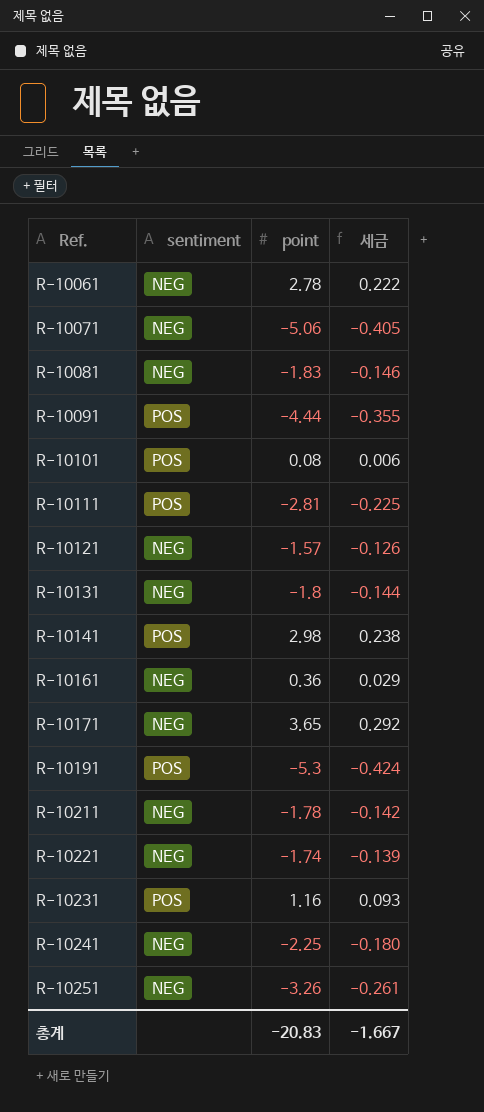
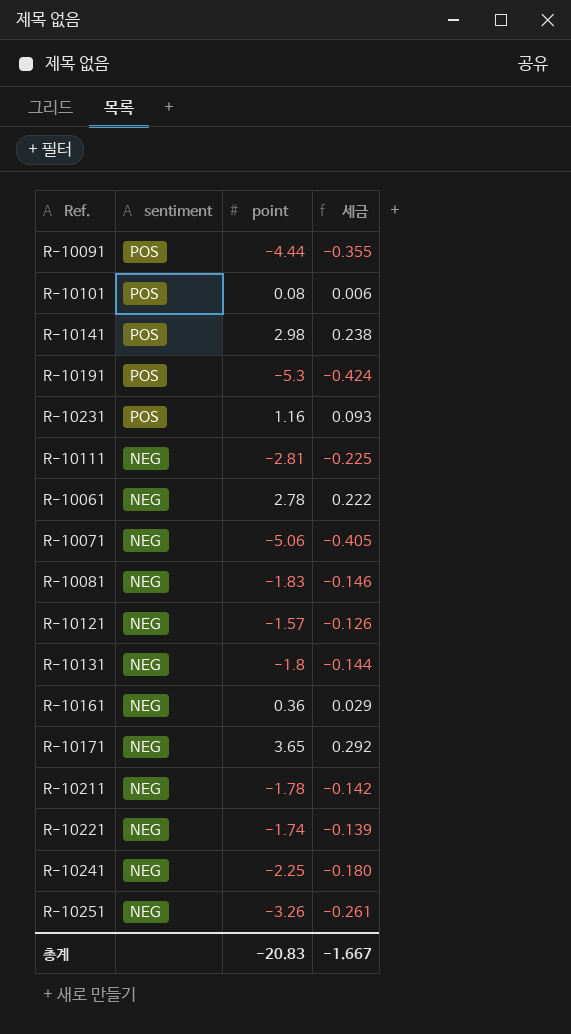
row order: Ref. ascending -> sentiment descending
R-10111 | sentiment: POS -> NEG

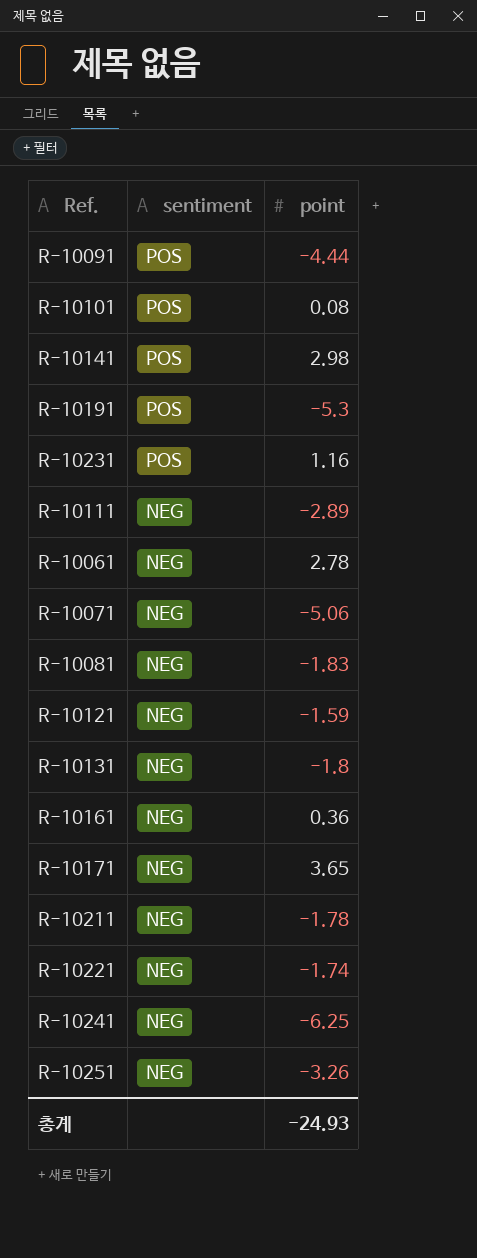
column 세금 | formula: [point] * 0.08 -> none
R-10111 | point: -2.81 -> -2.89
R-10121 | point: -1.57 -> -1.59
R-10241 | point: -2.25 -> -6.25
총계 | point: -20.83 -> -24.93

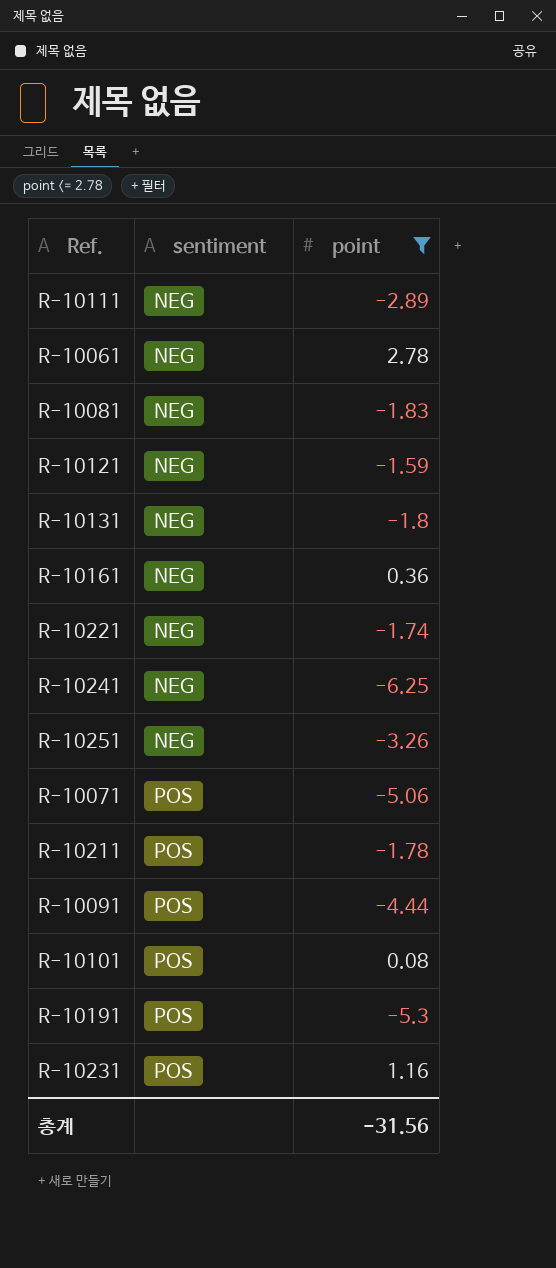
filter: none -> point <= 2.78
row order: sentiment descending -> sentiment ascending
R-10071 | sentiment: NEG -> POS
R-10211 | sentiment: NEG -> POS
총계 | point: -24.93 -> -31.56

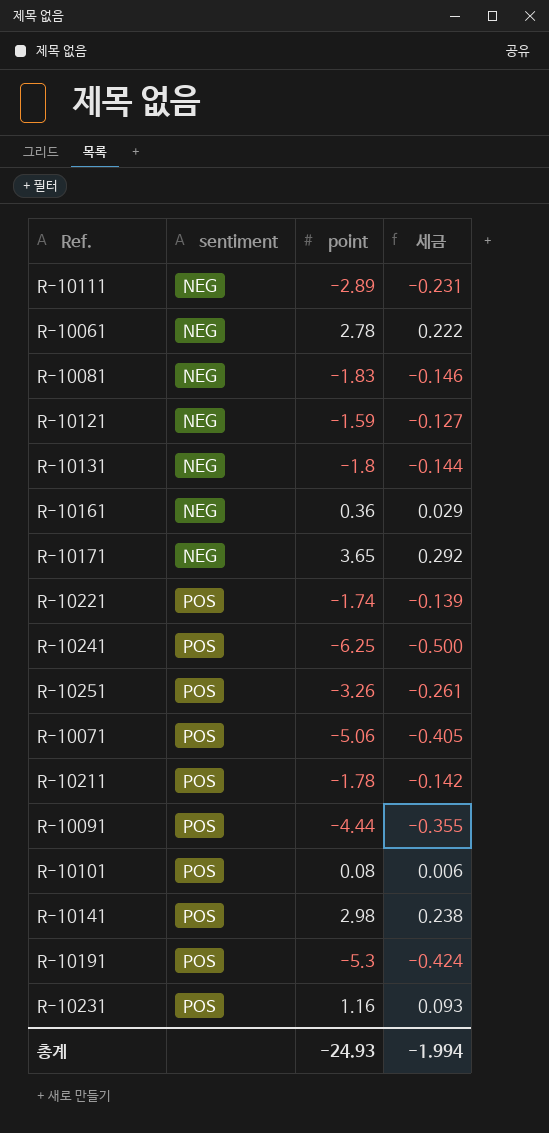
filter: point <= 2.78 -> none
column 세금 | formula: none -> [point] * 0.08
R-10221 | sentiment: NEG -> POS
R-10241 | sentiment: NEG -> POS
R-10251 | sentiment: NEG -> POS
총계 | point: -31.56 -> -24.93

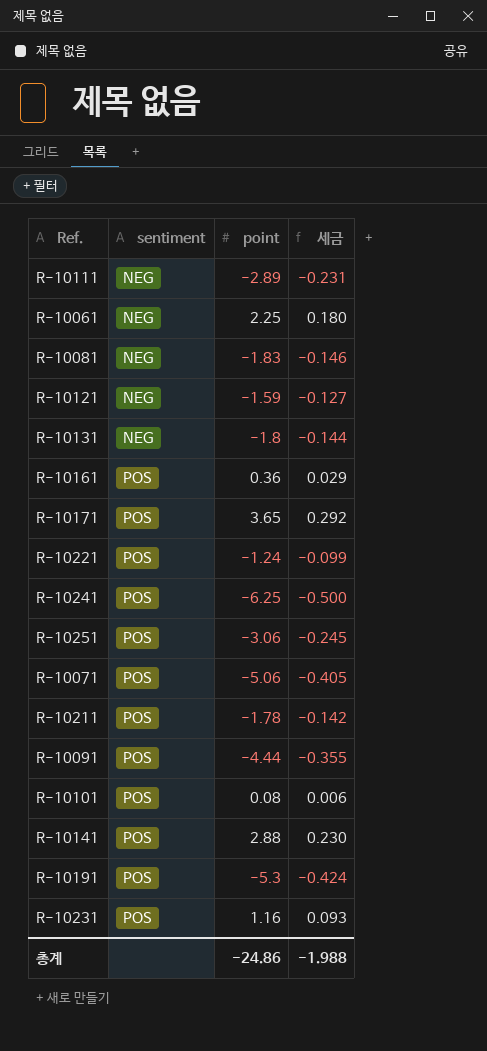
R-10061 | point: 2.78 -> 2.25
R-10061 | 세금: 0.222 -> 0.180
R-10161 | sentiment: NEG -> POS
R-10171 | sentiment: NEG -> POS
R-10221 | point: -1.74 -> -1.24
R-10221 | 세금: -0.139 -> -0.099
R-10251 | point: -3.26 -> -3.06
R-10251 | 세금: -0.261 -> -0.245
R-10141 | point: 2.98 -> 2.88
R-10141 | 세금: 0.238 -> 0.230
총계 | point: -24.93 -> -24.86
총계 | 세금: -1.994 -> -1.988

